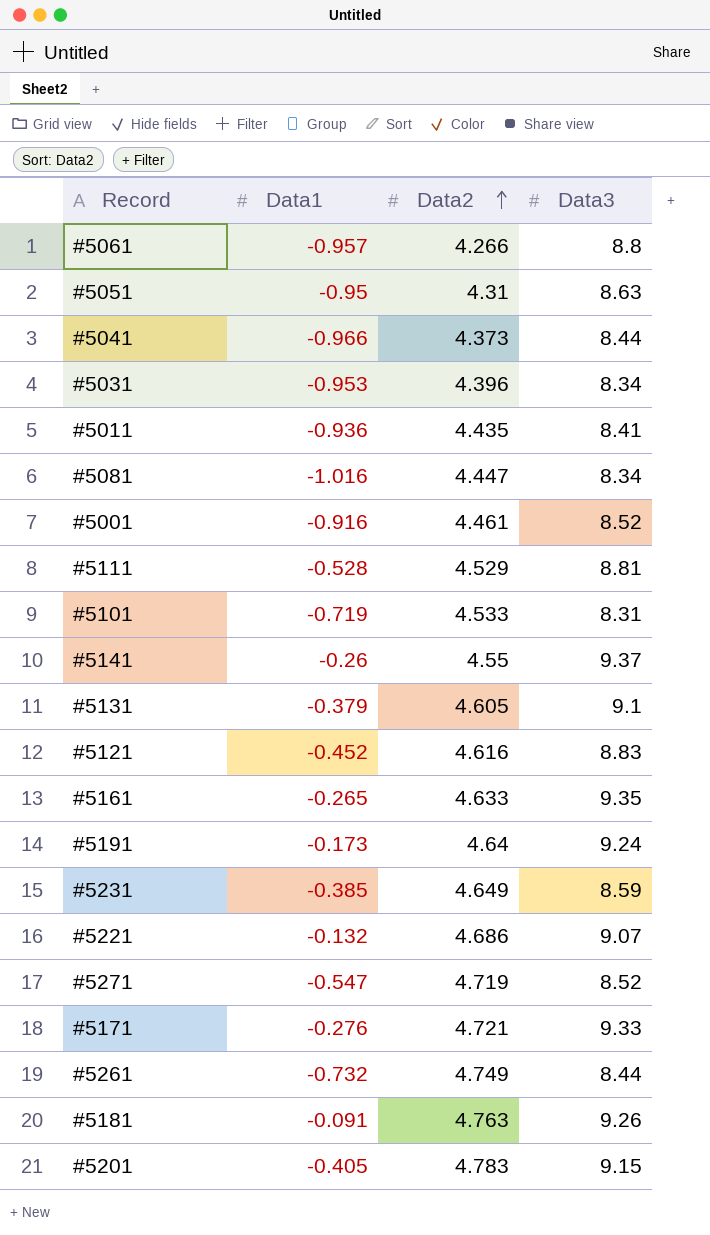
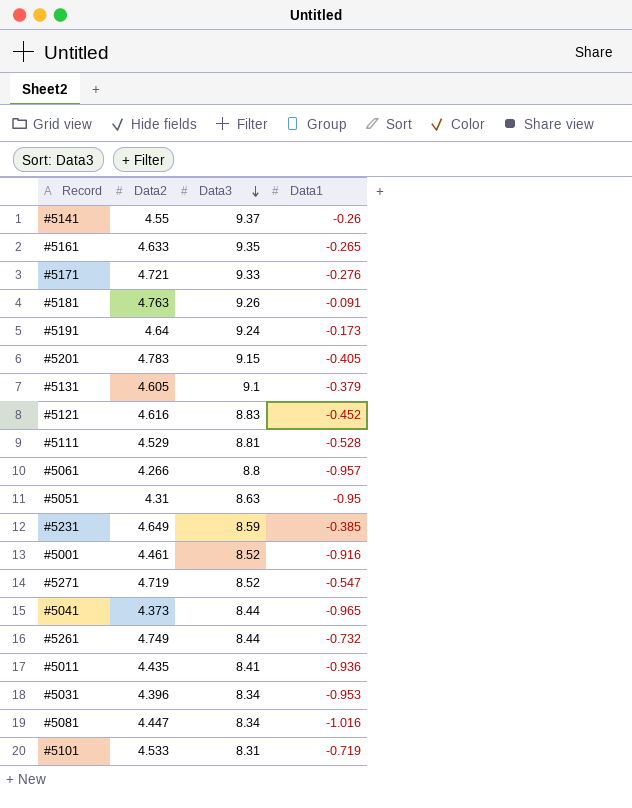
row order: Data2 ascending -> Data3 descending
column Data1 | position: 2 -> 4
row #5221: -0.132 | 4.686 | 9.07 -> none
#5041 | Data1: -0.966 -> -0.965

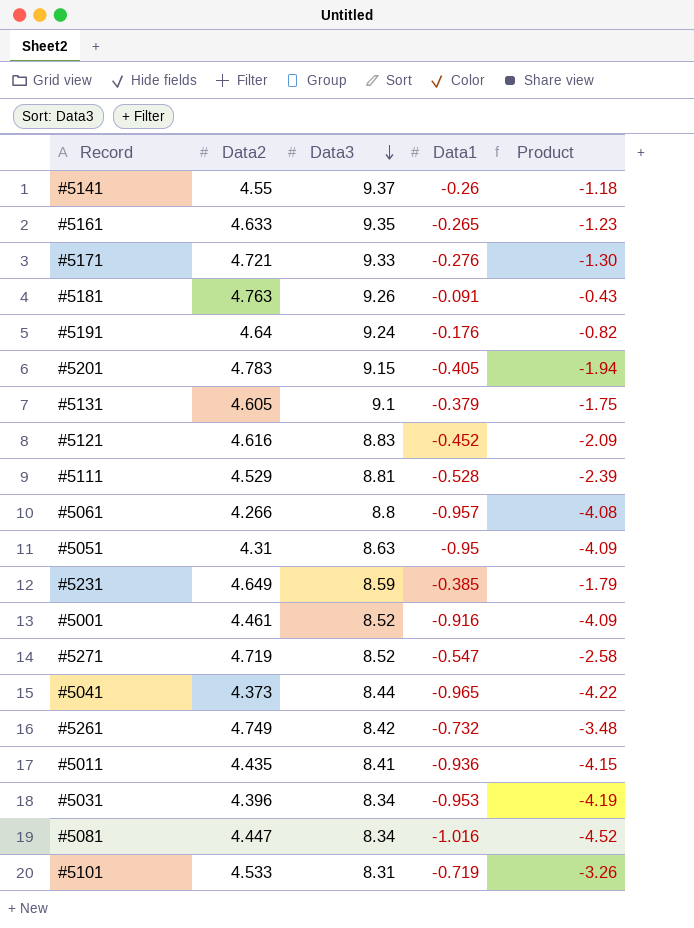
column Product | formula: none -> [Data2] * [Data1]
#5191 | Data1: -0.173 -> -0.176
#5261 | Data3: 8.44 -> 8.42

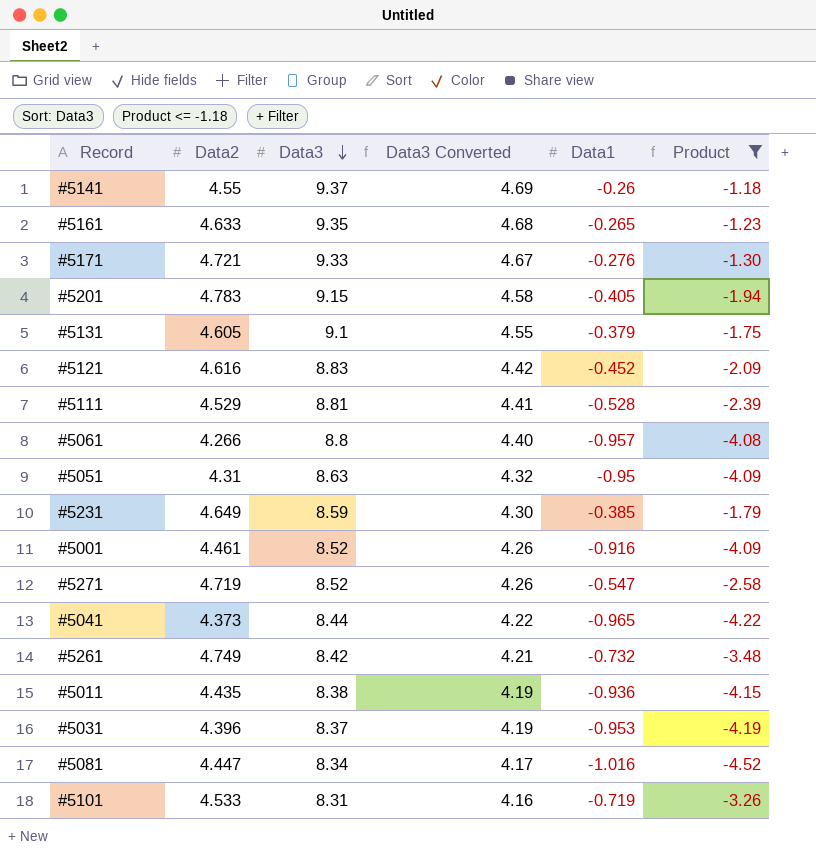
filter: none -> Product <= -1.18
column Data3 Converted | formula: none -> [Data3] * 0.5
#5011 | Data3: 8.41 -> 8.38
#5031 | Data3: 8.34 -> 8.37

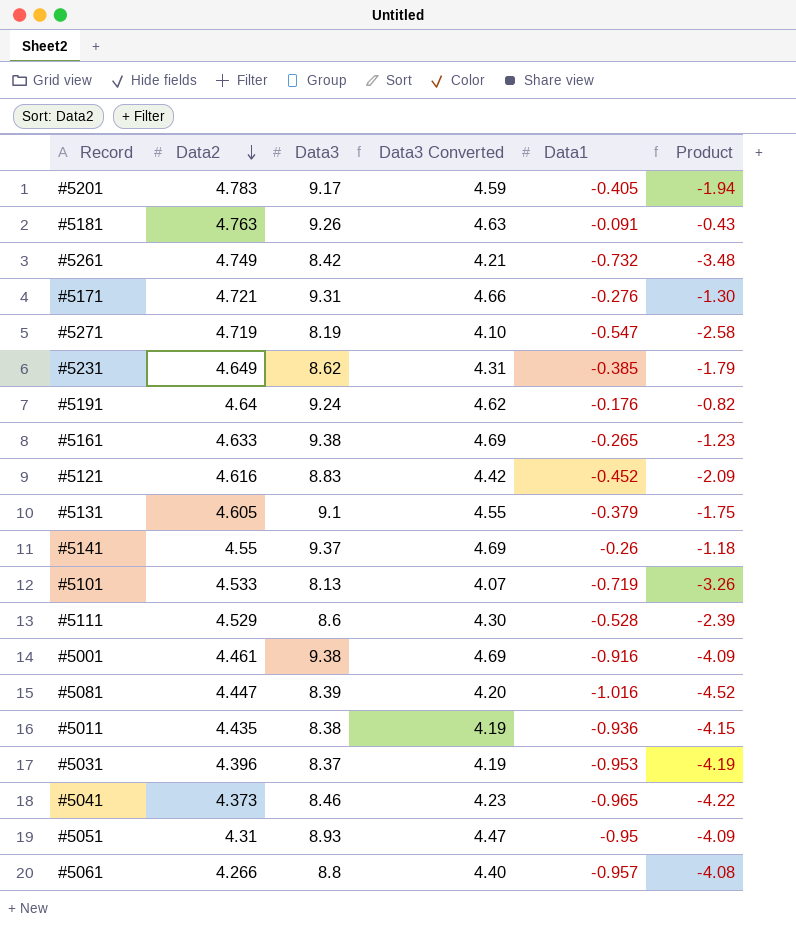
filter: Product <= -1.18 -> none
row order: Data3 descending -> Data2 descending
#5201 | Data3: 9.15 -> 9.17
#5201 | Data3 Converted: 4.58 -> 4.59
#5171 | Data3: 9.33 -> 9.31
#5171 | Data3 Converted: 4.67 -> 4.66
#5271 | Data3: 8.52 -> 8.19
#5271 | Data3 Converted: 4.26 -> 4.10
#5231 | Data3: 8.59 -> 8.62
#5231 | Data3 Converted: 4.30 -> 4.31
#5161 | Data3: 9.35 -> 9.38
#5161 | Data3 Converted: 4.68 -> 4.69
#5101 | Data3: 8.31 -> 8.13
#5101 | Data3 Converted: 4.16 -> 4.07
#5111 | Data3: 8.81 -> 8.6
#5111 | Data3 Converted: 4.41 -> 4.30
#5001 | Data3: 8.52 -> 9.38
#5001 | Data3 Converted: 4.26 -> 4.69
#5081 | Data3: 8.34 -> 8.39
#5081 | Data3 Converted: 4.17 -> 4.20
#5041 | Data3: 8.44 -> 8.46
#5041 | Data3 Converted: 4.22 -> 4.23
#5051 | Data3: 8.63 -> 8.93
#5051 | Data3 Converted: 4.32 -> 4.47

